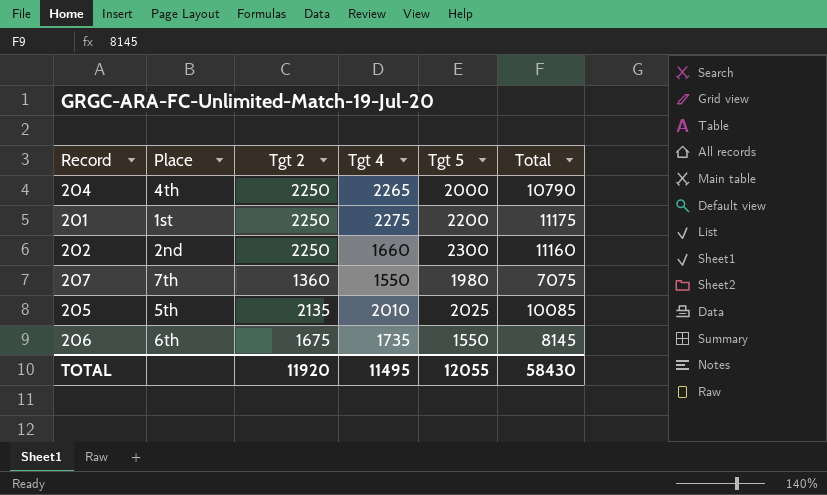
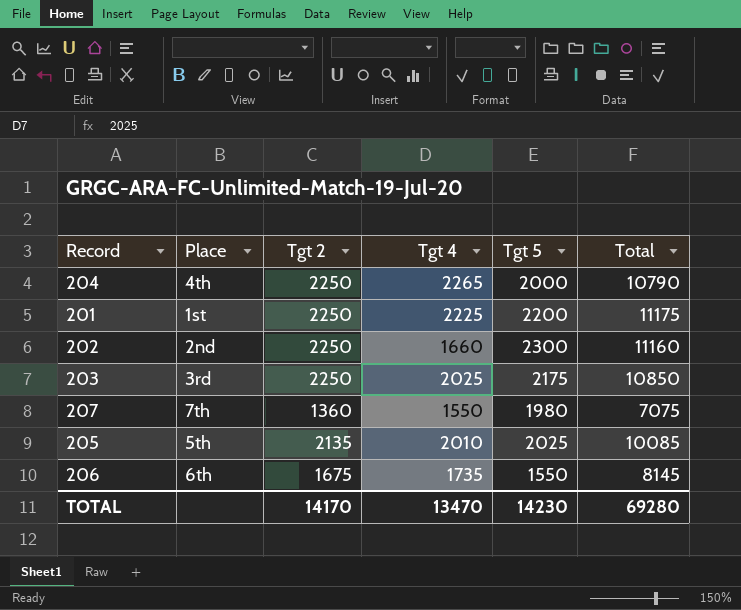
201 | Tgt 4: 2275 -> 2225
row 203: none -> 3rd | 2250 | 2025 | 2175 | 10850
TOTAL | Tgt 2: 11920 -> 14170
TOTAL | Tgt 4: 11495 -> 13470
TOTAL | Tgt 5: 12055 -> 14230
TOTAL | Total: 58430 -> 69280

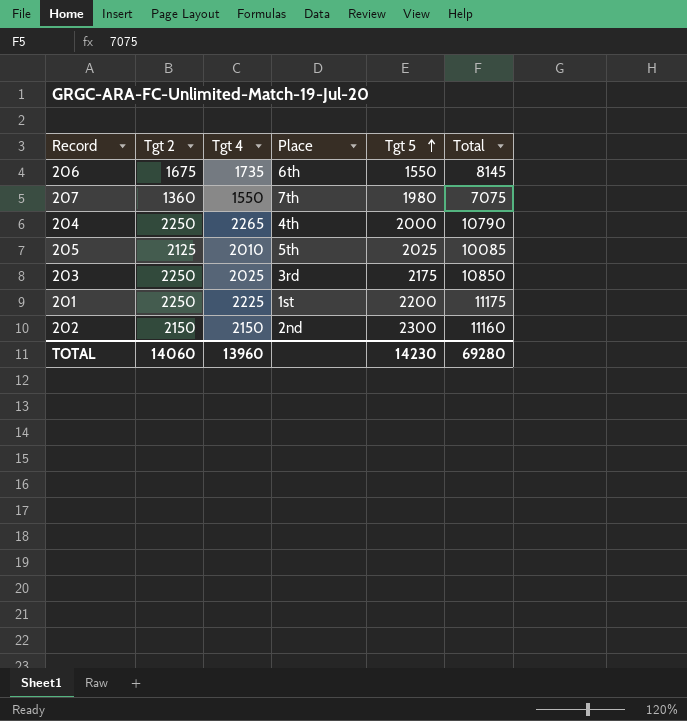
row order: none -> Tgt 5 ascending
column Place | position: 2 -> 4
205 | Tgt 2: 2135 -> 2125
202 | Tgt 2: 2250 -> 2150
202 | Tgt 4: 1660 -> 2150
TOTAL | Tgt 2: 14170 -> 14060
TOTAL | Tgt 4: 13470 -> 13960

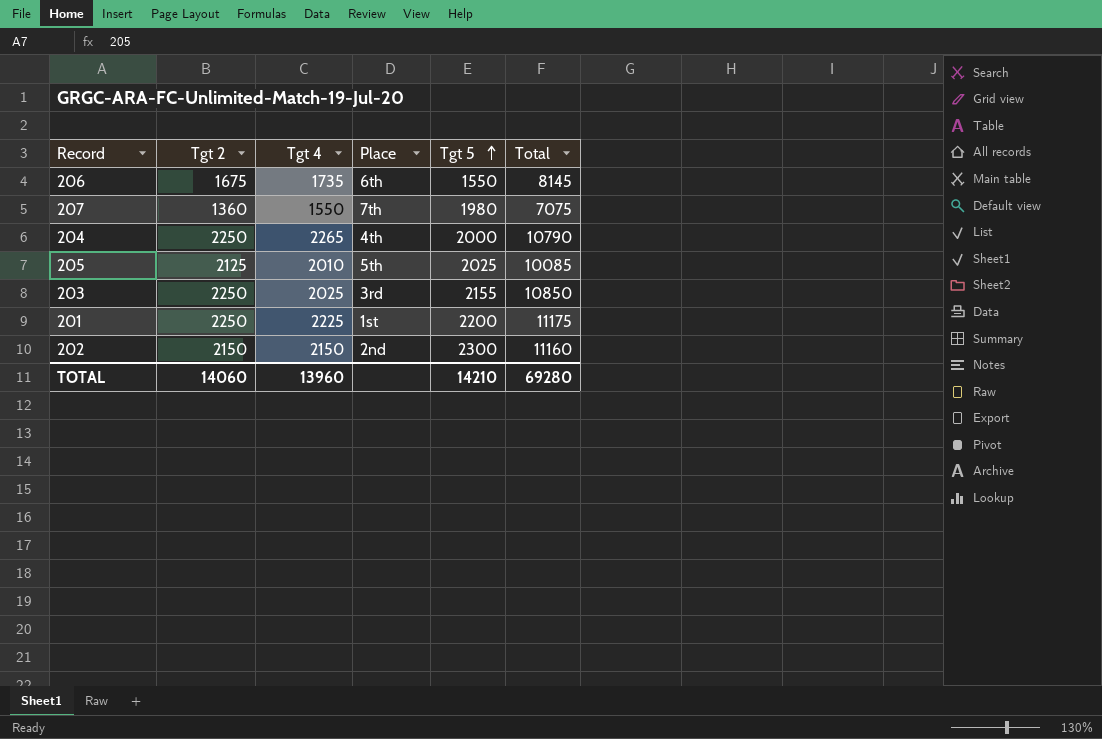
203 | Tgt 5: 2175 -> 2155
TOTAL | Tgt 5: 14230 -> 14210

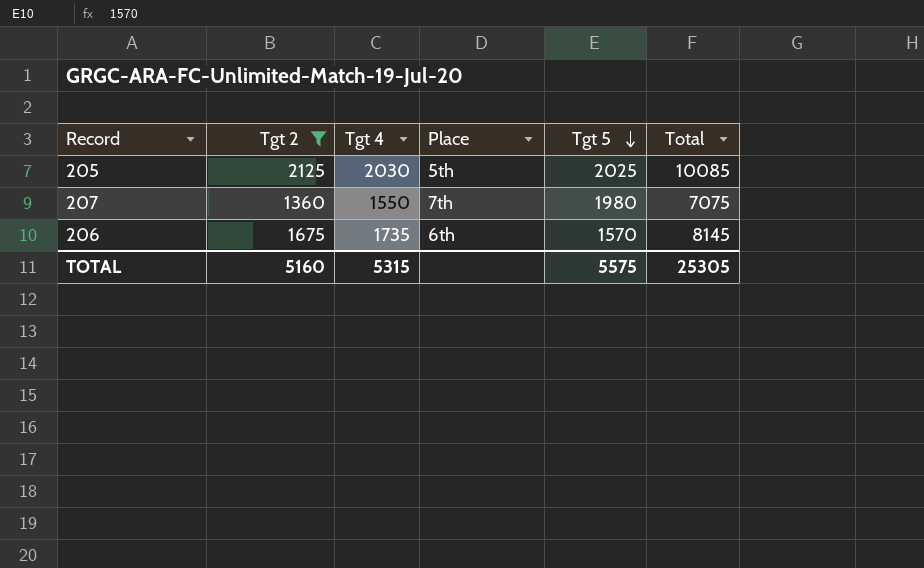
filter: none -> Tgt 2 <= 2125
row order: Tgt 5 ascending -> Tgt 5 descending
205 | Tgt 4: 2010 -> 2030
206 | Tgt 5: 1550 -> 1570
TOTAL | Tgt 2: 14060 -> 5160
TOTAL | Tgt 4: 13960 -> 5315
TOTAL | Tgt 5: 14210 -> 5575
TOTAL | Total: 69280 -> 25305

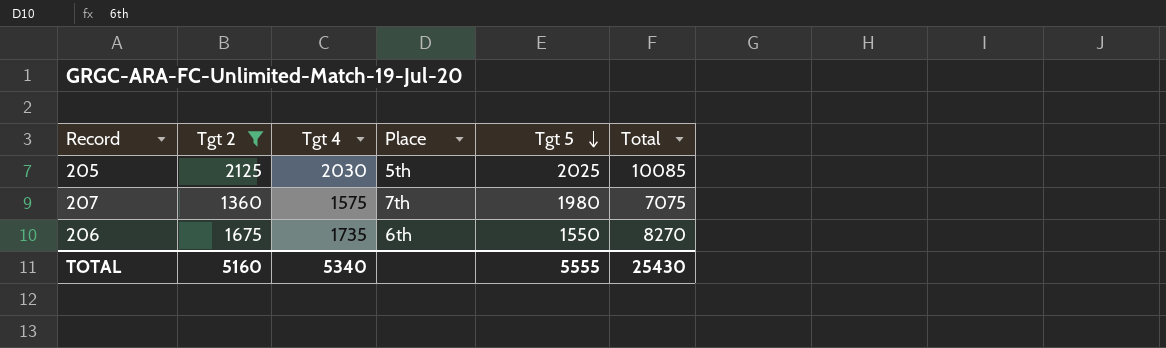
207 | Tgt 4: 1550 -> 1575
206 | Tgt 5: 1570 -> 1550
206 | Total: 8145 -> 8270
TOTAL | Tgt 4: 5315 -> 5340
TOTAL | Tgt 5: 5575 -> 5555
TOTAL | Total: 25305 -> 25430

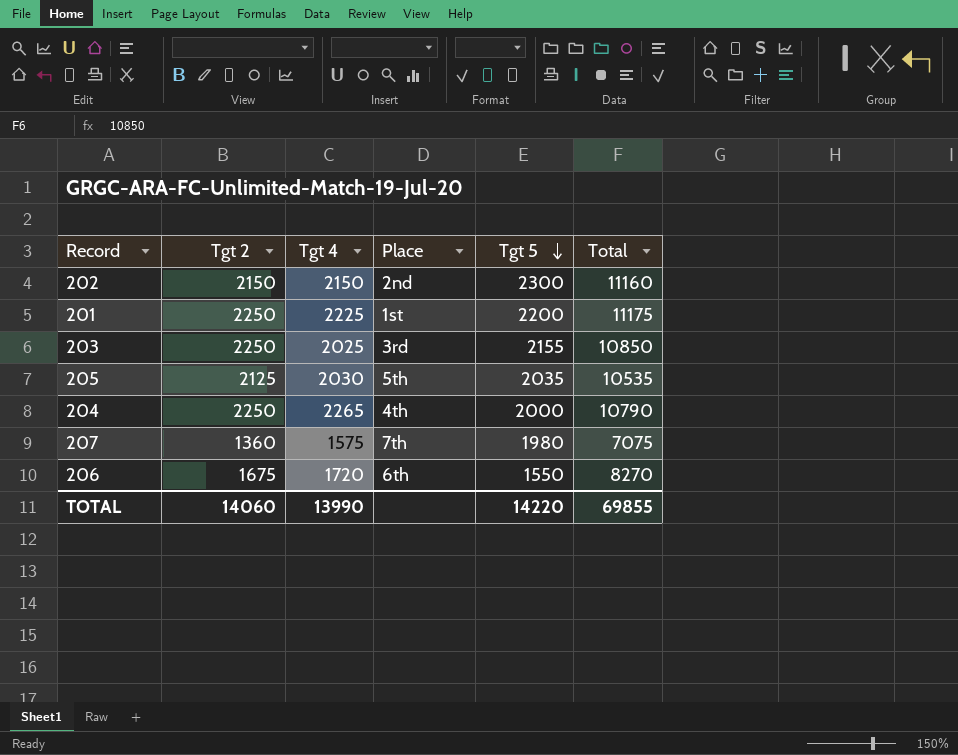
filter: Tgt 2 <= 2125 -> none
205 | Tgt 5: 2025 -> 2035
205 | Total: 10085 -> 10535
206 | Tgt 4: 1735 -> 1720
TOTAL | Tgt 2: 5160 -> 14060
TOTAL | Tgt 4: 5340 -> 13990
TOTAL | Tgt 5: 5555 -> 14220
TOTAL | Total: 25430 -> 69855

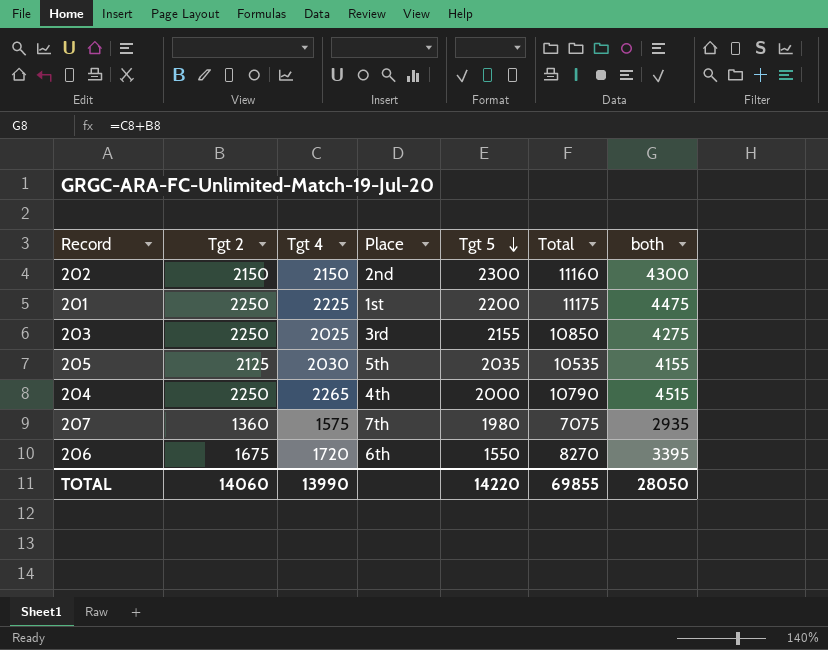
column both | formula: none -> [Tgt 2] + [Tgt 4]

